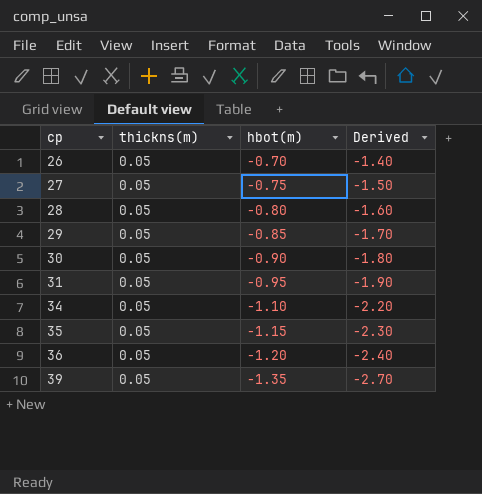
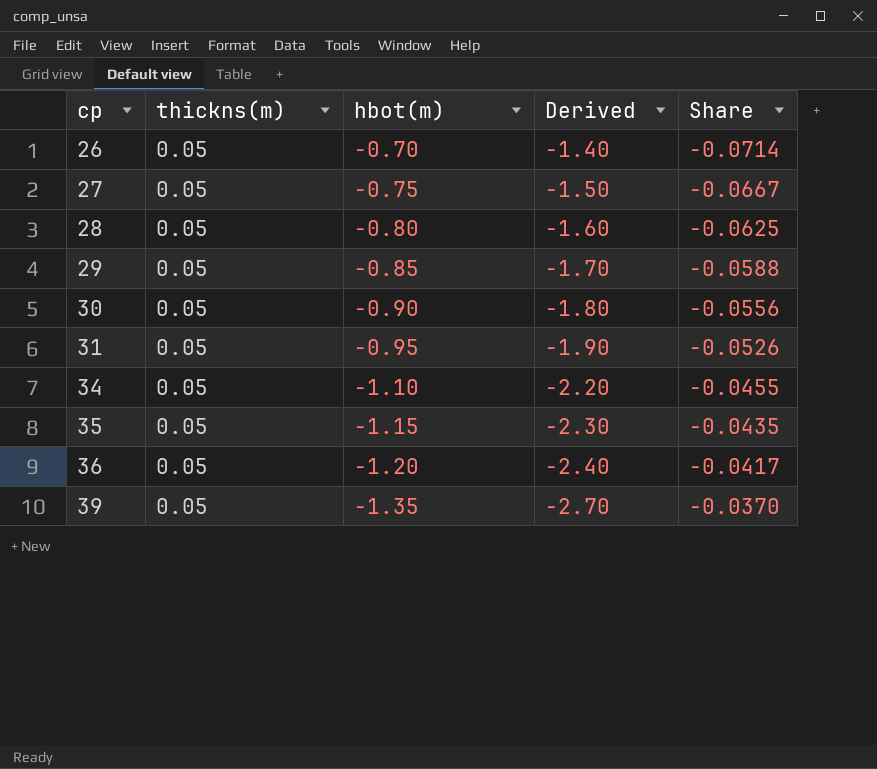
column Share | formula: none -> [thickns(m)] / [hbot(m)]

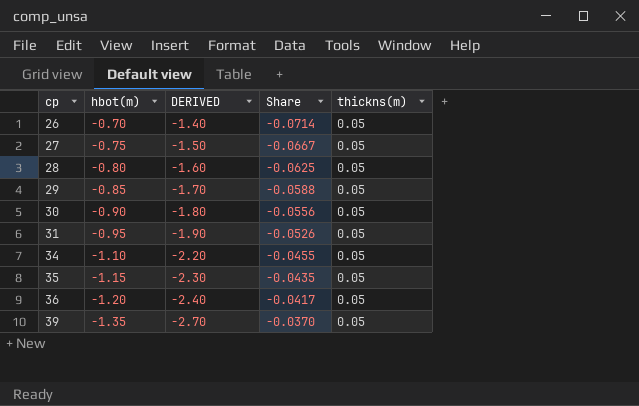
column name: Derived -> DERIVED
column thickns(m) | position: 2 -> 5

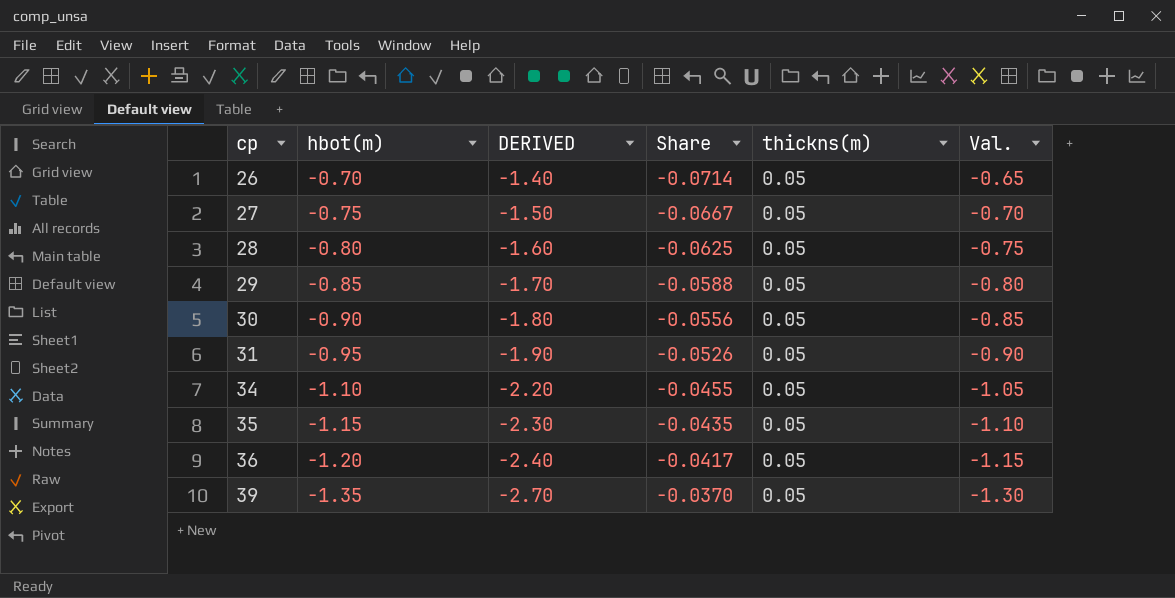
column Val. | formula: none -> [hbot(m)] + [thickns(m)]

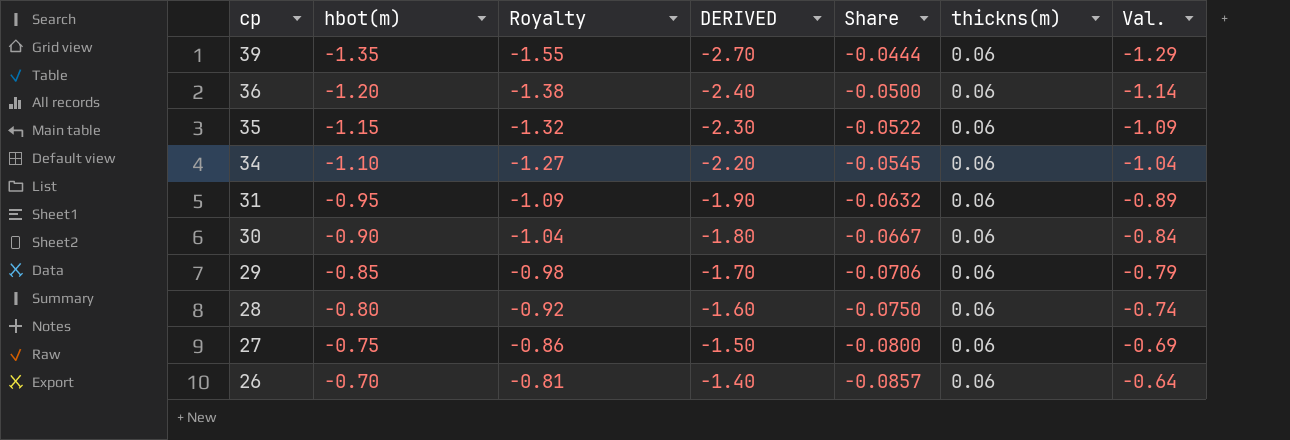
row order: cp ascending -> cp descending
column Royalty | formula: none -> [hbot(m)] * 1.15
39 | Share: -0.0370 -> -0.0444
39 | thickns(m): 0.05 -> 0.06
39 | Val.: -1.30 -> -1.29
36 | Share: -0.0417 -> -0.0500
36 | thickns(m): 0.05 -> 0.06
36 | Val.: -1.15 -> -1.14
35 | Share: -0.0435 -> -0.0522
35 | thickns(m): 0.05 -> 0.06
35 | Val.: -1.10 -> -1.09
34 | Share: -0.0455 -> -0.0545
34 | thickns(m): 0.05 -> 0.06
34 | Val.: -1.05 -> -1.04
31 | Share: -0.0526 -> -0.0632
31 | thickns(m): 0.05 -> 0.06
31 | Val.: -0.90 -> -0.89
30 | Share: -0.0556 -> -0.0667
30 | thickns(m): 0.05 -> 0.06
30 | Val.: -0.85 -> -0.84
29 | Share: -0.0588 -> -0.0706
29 | thickns(m): 0.05 -> 0.06
29 | Val.: -0.80 -> -0.79
28 | Share: -0.0625 -> -0.0750
28 | thickns(m): 0.05 -> 0.06
28 | Val.: -0.75 -> -0.74
27 | Share: -0.0667 -> -0.0800
27 | thickns(m): 0.05 -> 0.06
27 | Val.: -0.70 -> -0.69
26 | Share: -0.0714 -> -0.0857
26 | thickns(m): 0.05 -> 0.06
26 | Val.: -0.65 -> -0.64

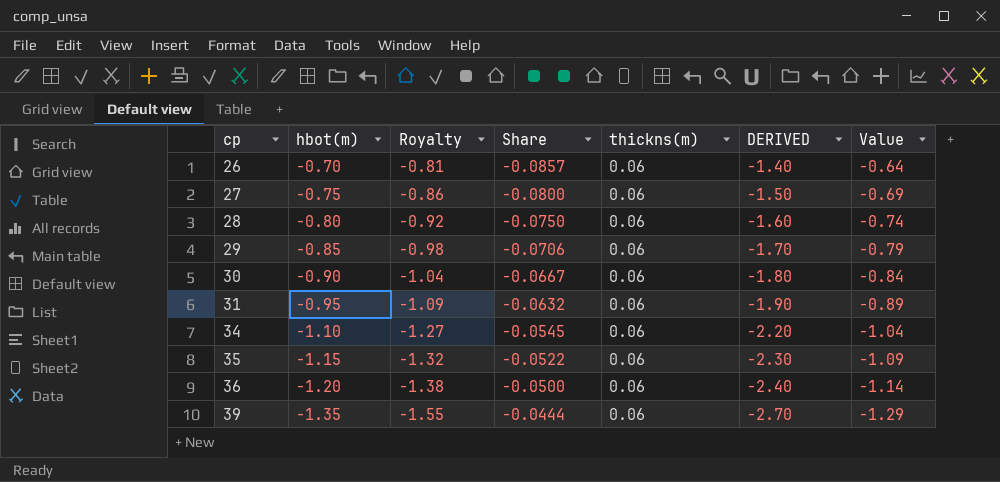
row order: cp descending -> cp ascending
column DERIVED | position: 4 -> 6
column name: Val. -> Value

